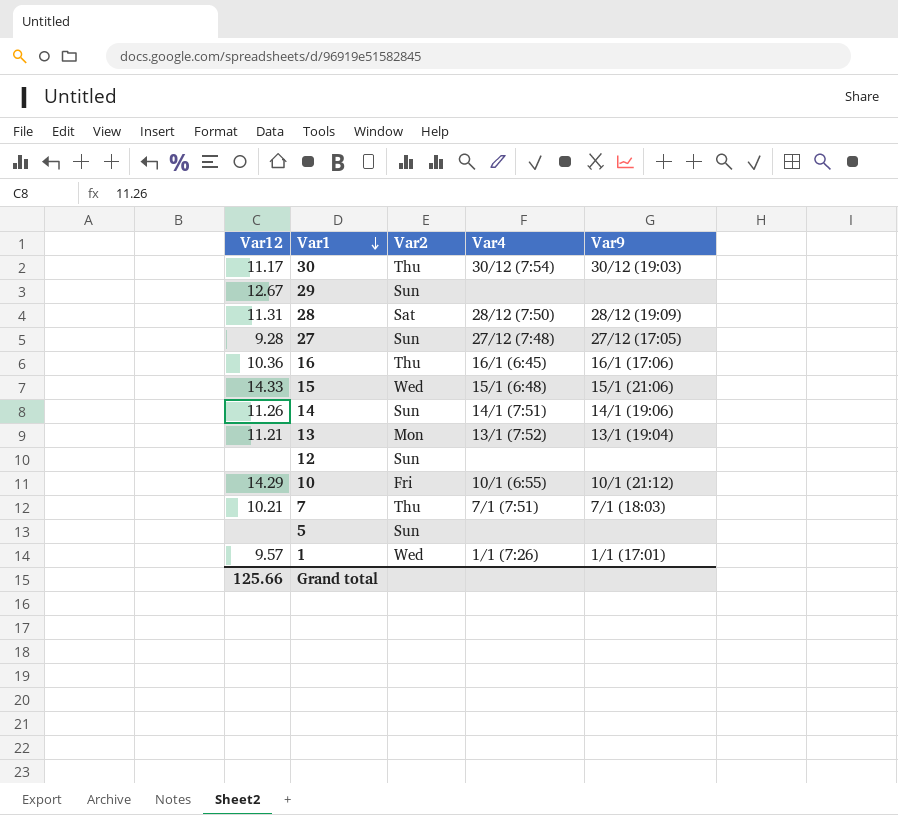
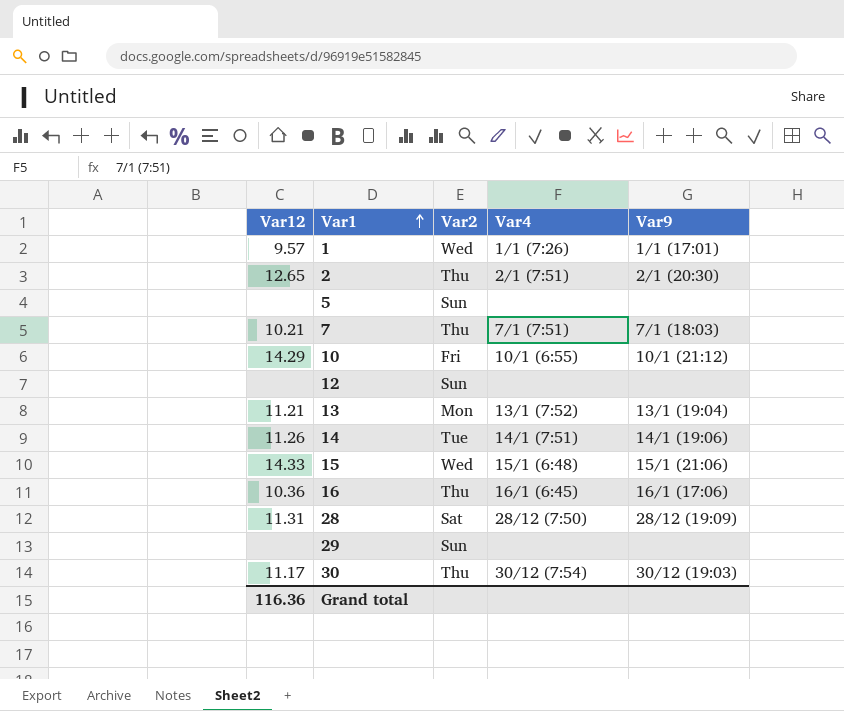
row order: Var1 descending -> Var1 ascending
row 27: 9.28 | Sun | 27/12 (7:48) | 27/12 (17:05) -> none
row 2: none -> 12.65 | Thu | 2/1 (7:51) | 2/1 (20:30)
14 | Var2: Sun -> Tue
29 | Var12: 12.67 -> none
Grand total | Var12: 125.66 -> 116.36

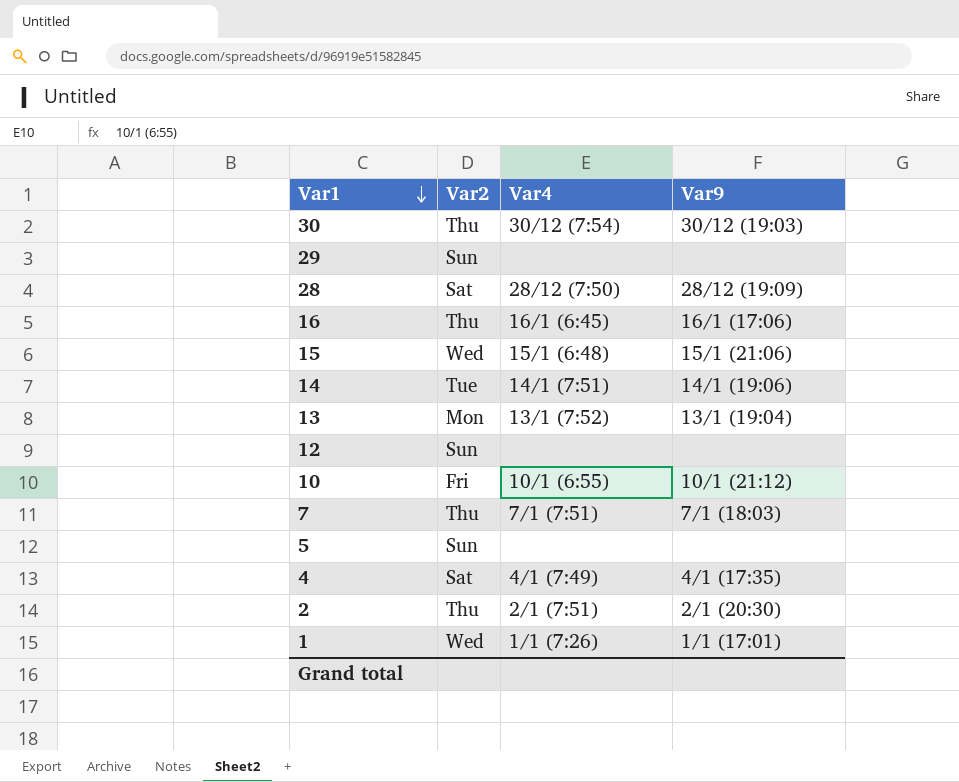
row order: Var1 ascending -> Var1 descending
column Var12 | position: 1 -> none
row 4: none -> Sat | 4/1 (7:49) | 4/1 (17:35)

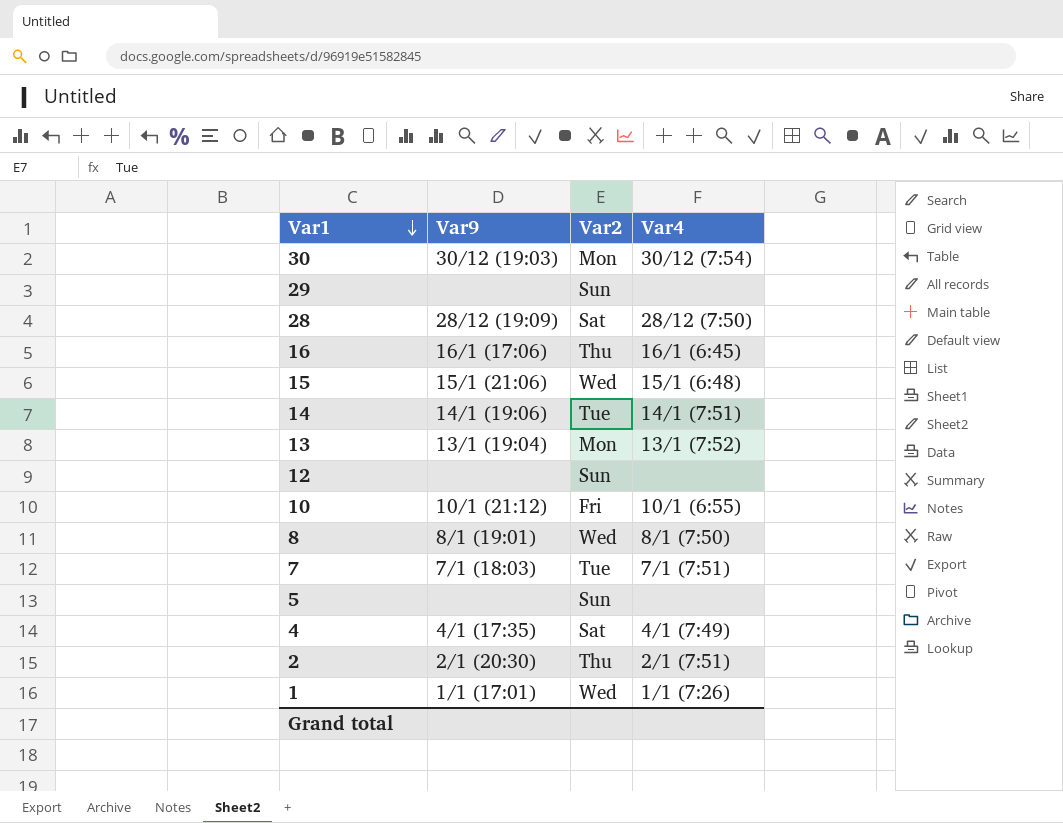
column Var9 | position: 4 -> 2
30 | Var2: Thu -> Mon
row 8: none -> 8/1 (19:01) | Wed | 8/1 (7:50)
7 | Var2: Thu -> Tue

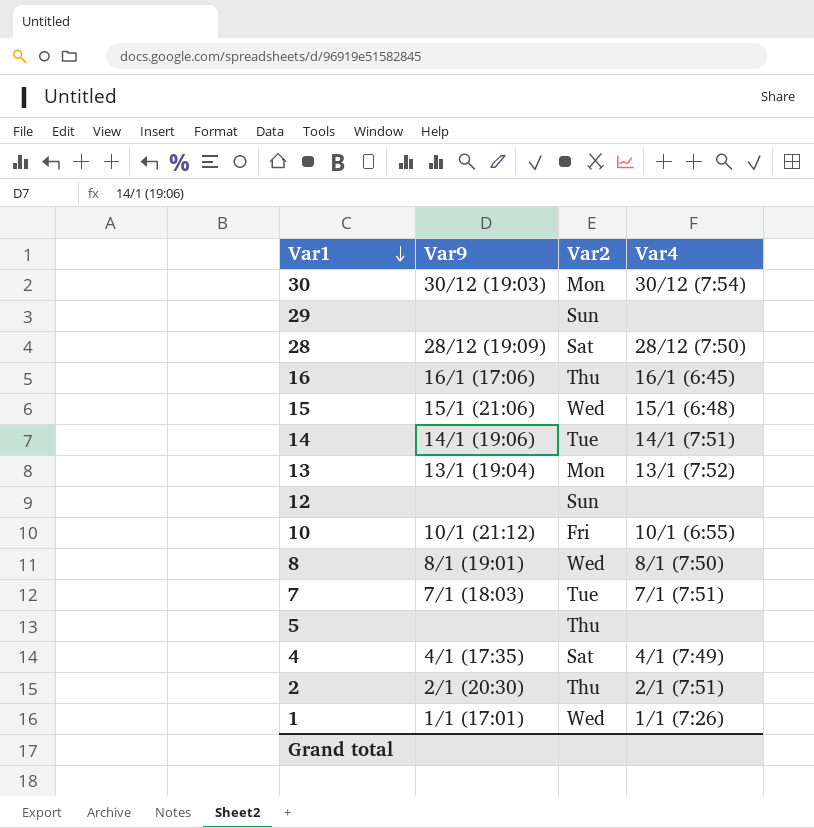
5 | Var2: Sun -> Thu

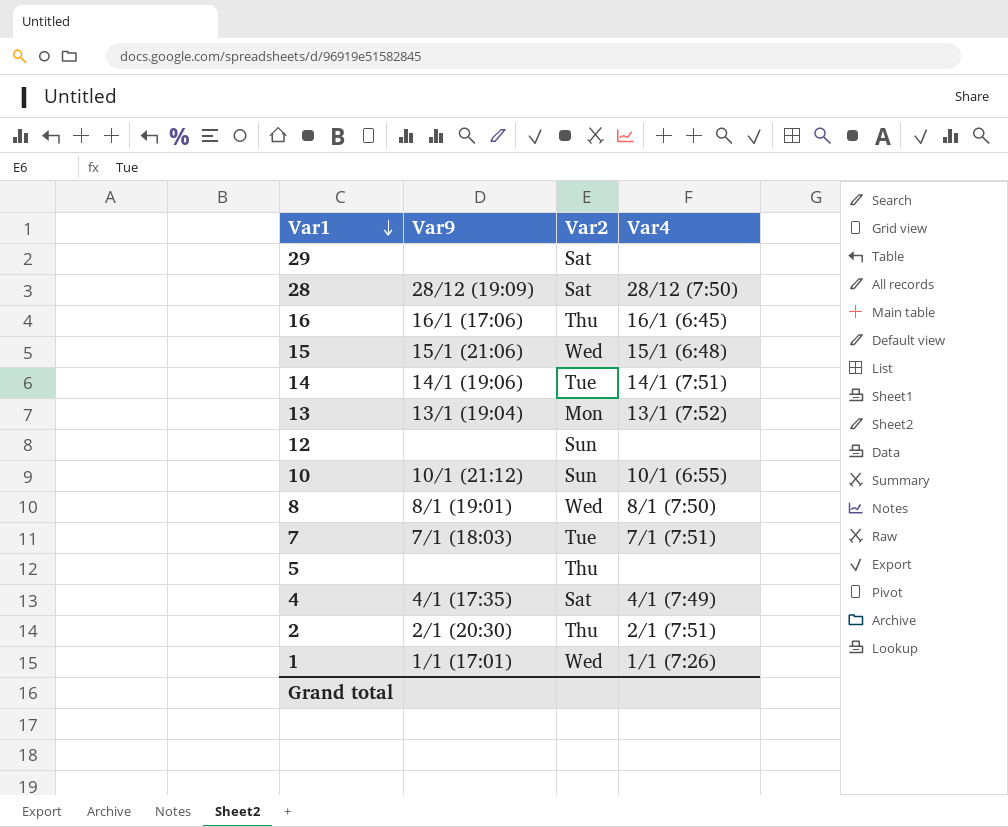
row 30: 30/12 (19:03) | Mon | 30/12 (7:54) -> none
29 | Var2: Sun -> Sat
10 | Var2: Fri -> Sun

